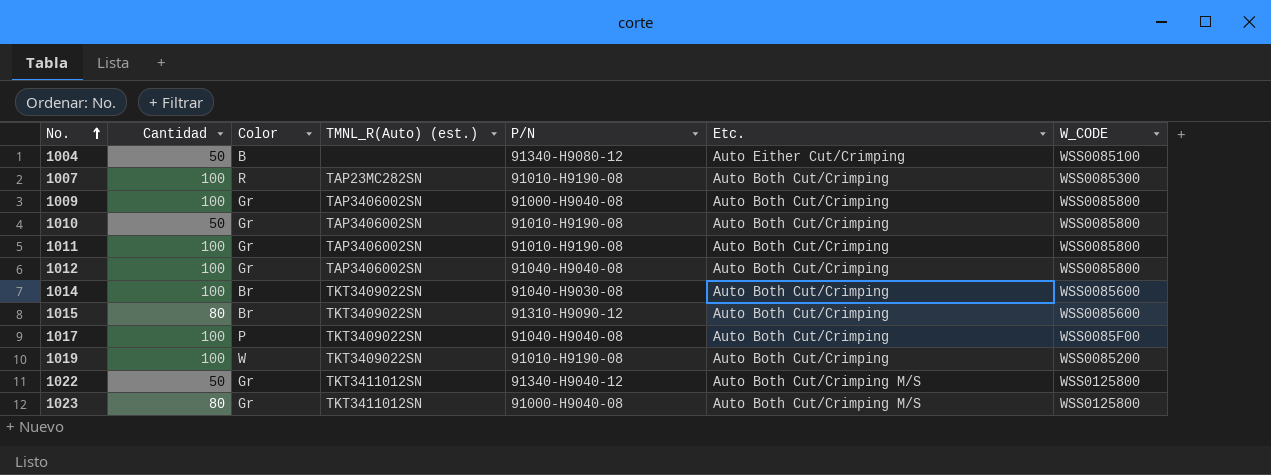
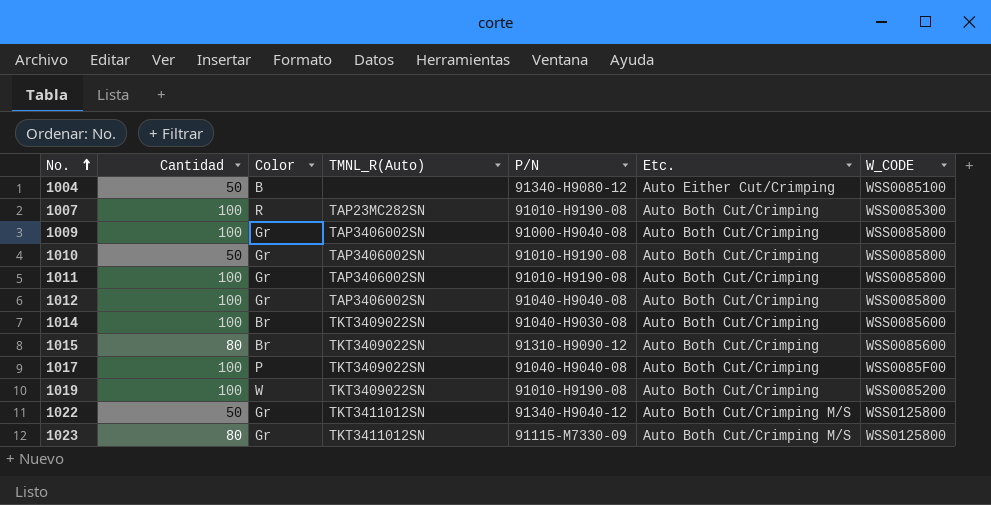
column name: TMNL_R(Auto) (est.) -> TMNL_R(Auto)
1023 | P/N: 91000-H9040-08 -> 91115-M7330-09

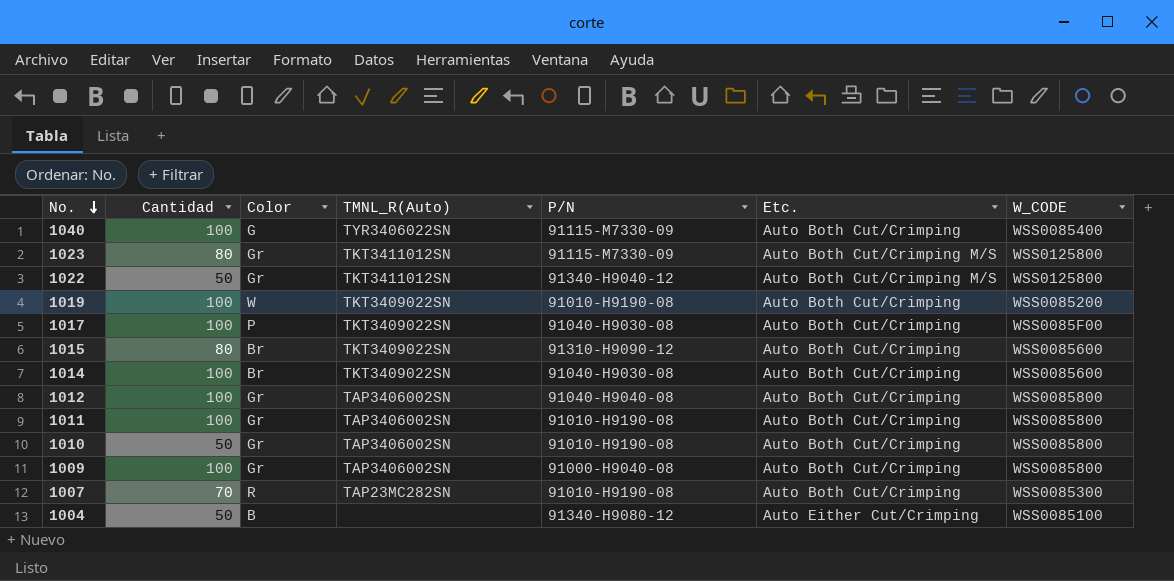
row order: No. ascending -> No. descending
row 1040: none -> 100 | G | TYR3406022SN | 91115-M7330-09 | Auto Both Cut/Crimping | WSS0085400
1017 | P/N: 91040-H9040-08 -> 91040-H9030-08
1007 | Cantidad: 100 -> 70

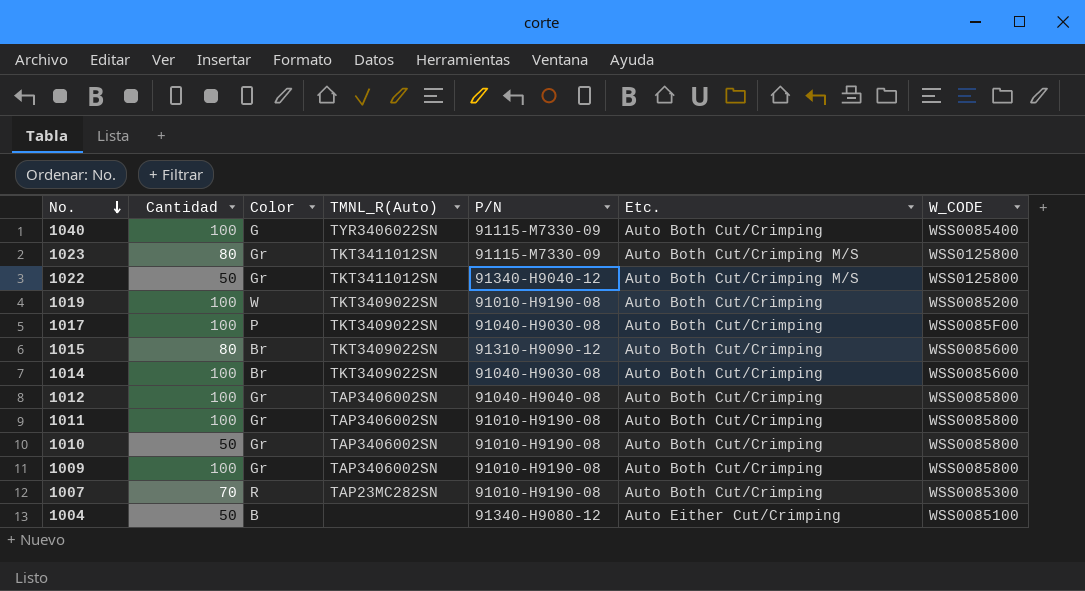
1009 | P/N: 91000-H9040-08 -> 91010-H9190-08

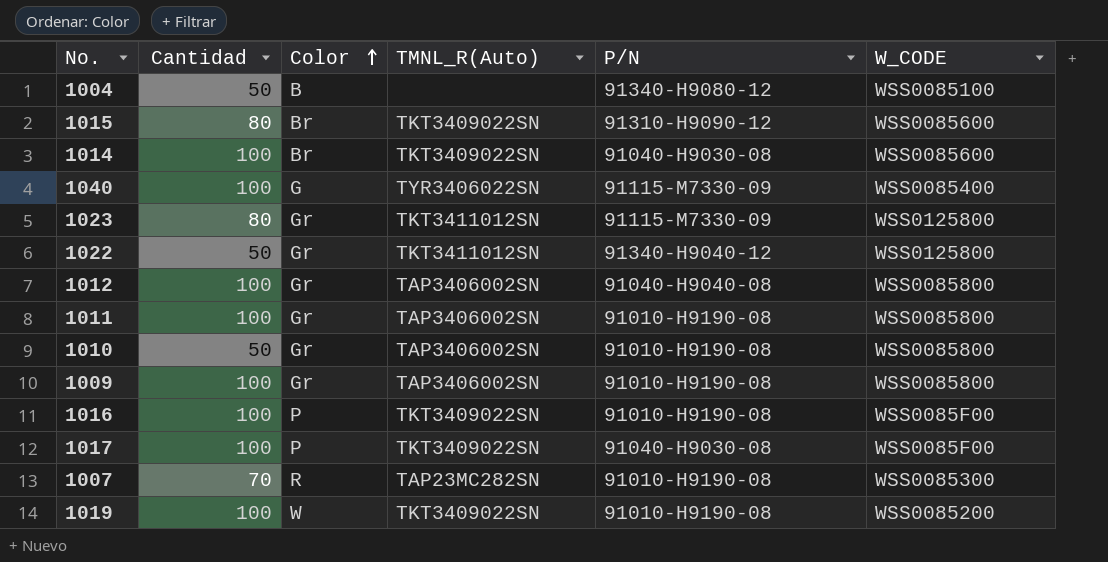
row order: No. descending -> Color ascending
column Etc. | position: 6 -> none
row 1016: none -> 100 | P | TKT3409022SN | 91010-H9190-08 | WSS0085F00

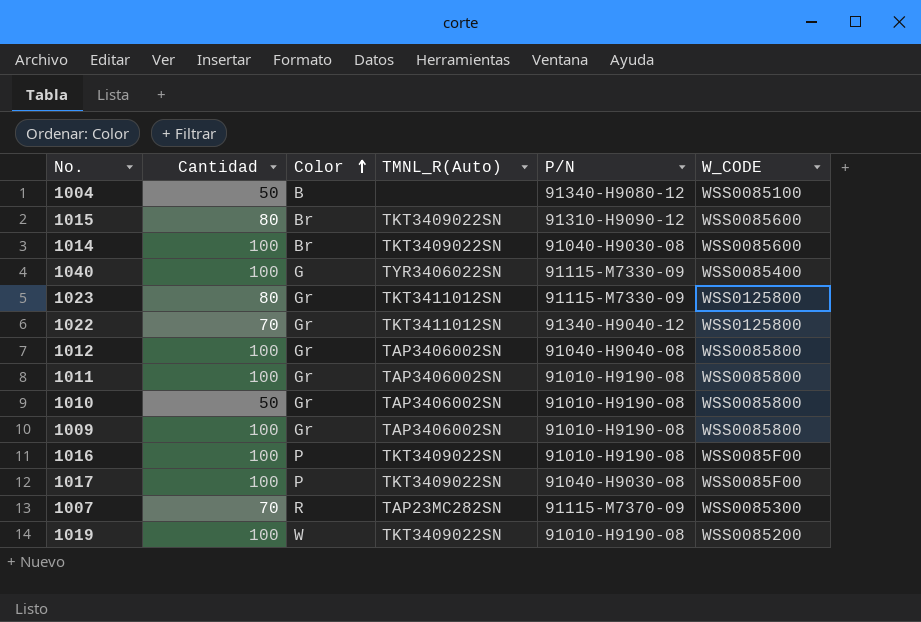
1022 | Cantidad: 50 -> 70
1007 | P/N: 91010-H9190-08 -> 91115-M7370-09

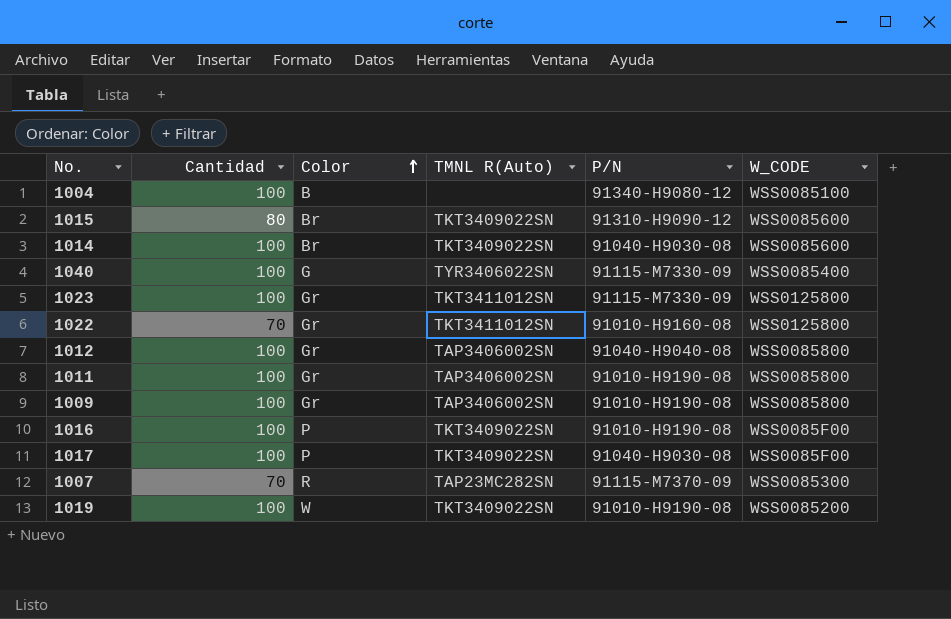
column name: TMNL_R(Auto) -> TMNL R(Auto)
row 1010: 50 | Gr | TAP3406002SN | 91010-H9190-08 | WSS0085800 -> none
1004 | Cantidad: 50 -> 100
1023 | Cantidad: 80 -> 100
1022 | P/N: 91340-H9040-12 -> 91010-H9160-08

